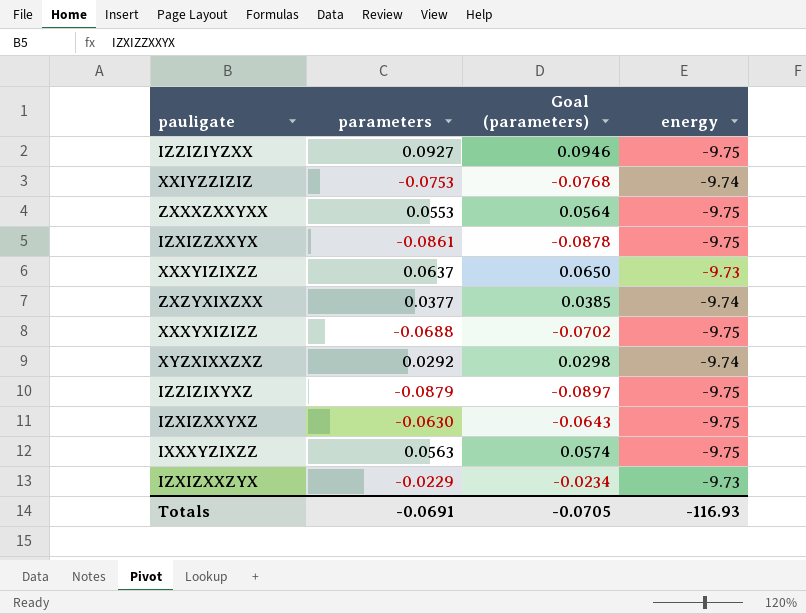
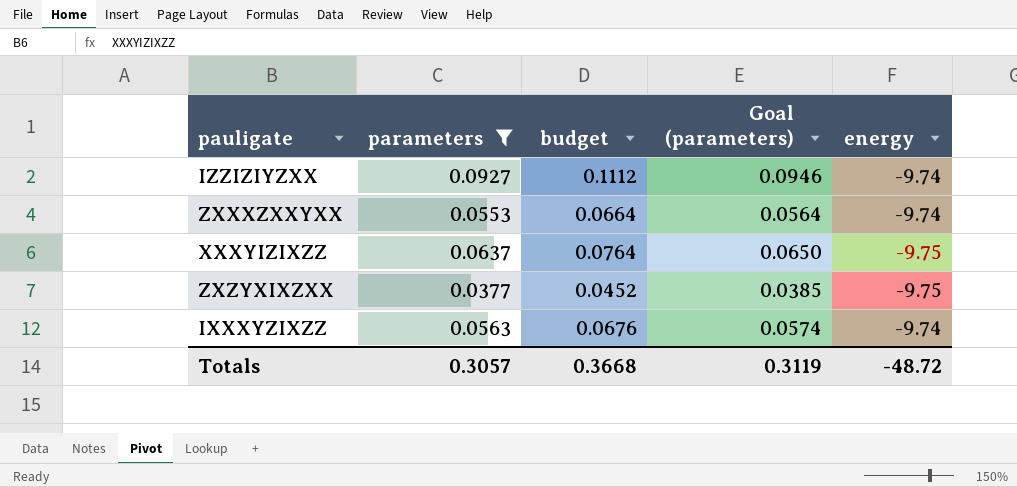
filter: none -> parameters >= 0.0377
column budget | formula: none -> [parameters] * 1.2
IZZIZIYZXX | energy: -9.75 -> -9.74
ZXXXZXXYXX | energy: -9.75 -> -9.74
XXXYIZIXZZ | energy: -9.73 -> -9.75
ZXZYXIXZXX | energy: -9.74 -> -9.75
IXXXYZIXZZ | energy: -9.75 -> -9.74
Totals | parameters: -0.0691 -> 0.3057
Totals | Goal (parameters): -0.0705 -> 0.3119
Totals | energy: -116.93 -> -48.72

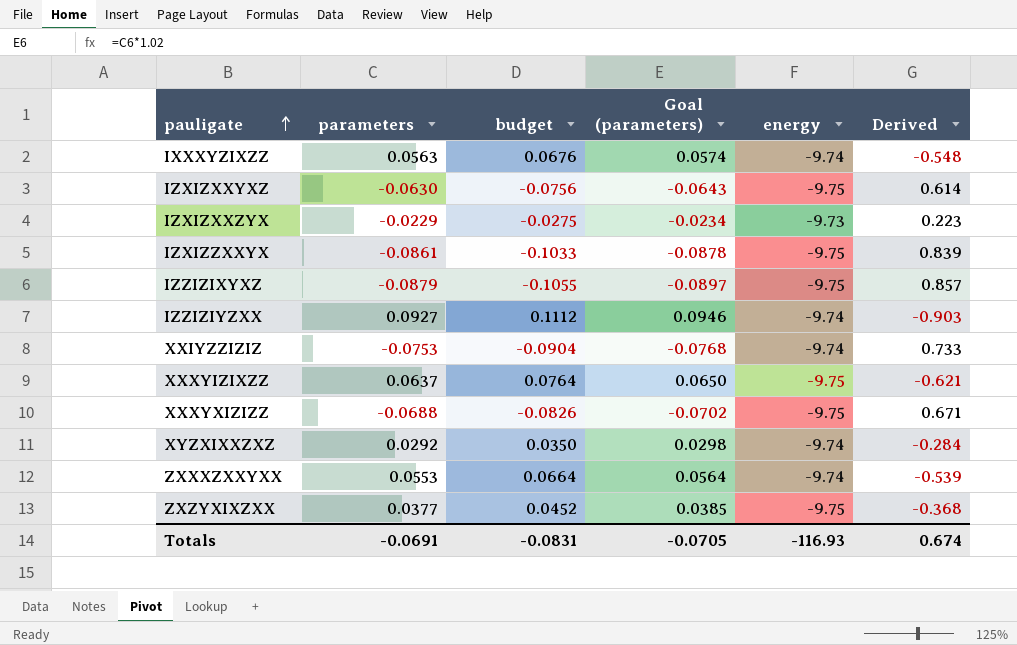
filter: parameters >= 0.0377 -> none
row order: none -> pauligate ascending
column Derived | formula: none -> [parameters] * [energy]
Totals | parameters: 0.3057 -> -0.0691
Totals | budget: 0.3668 -> -0.0831
Totals | Goal (parameters): 0.3119 -> -0.0705
Totals | energy: -48.72 -> -116.93

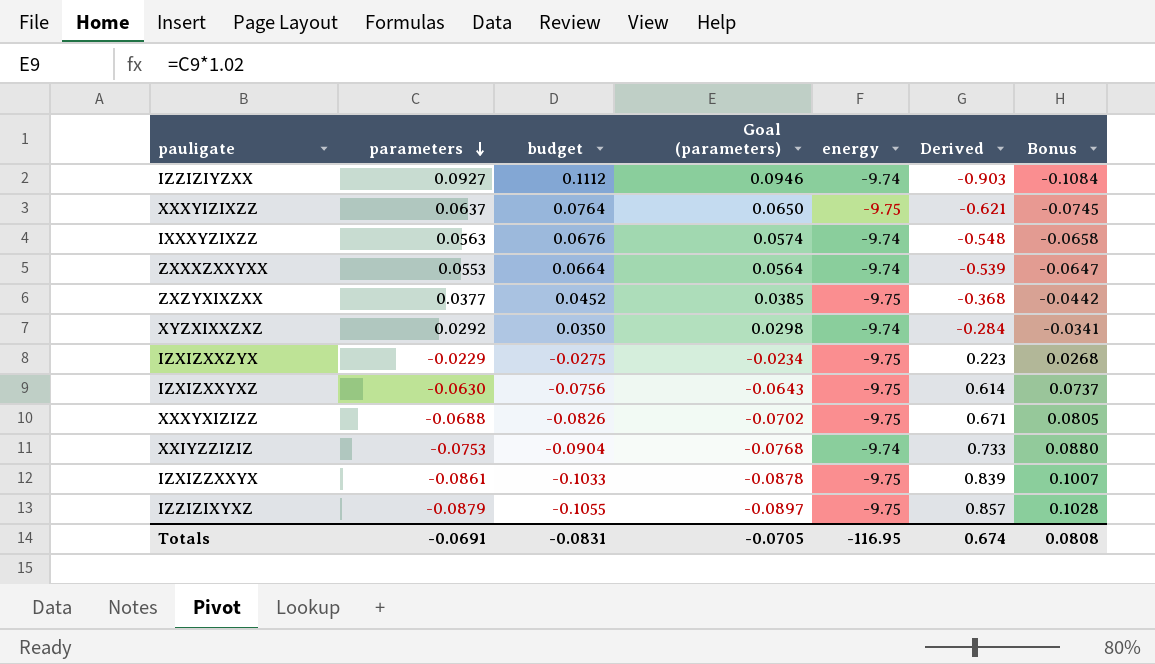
row order: pauligate ascending -> parameters descending
column Bonus | formula: none -> [Derived] * 0.12
IZXIZXXZYX | energy: -9.73 -> -9.75
Totals | energy: -116.93 -> -116.95

